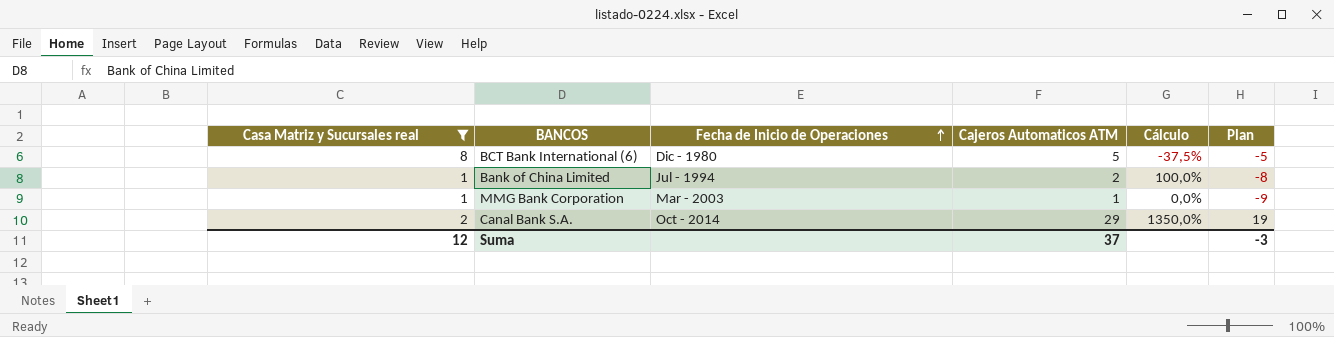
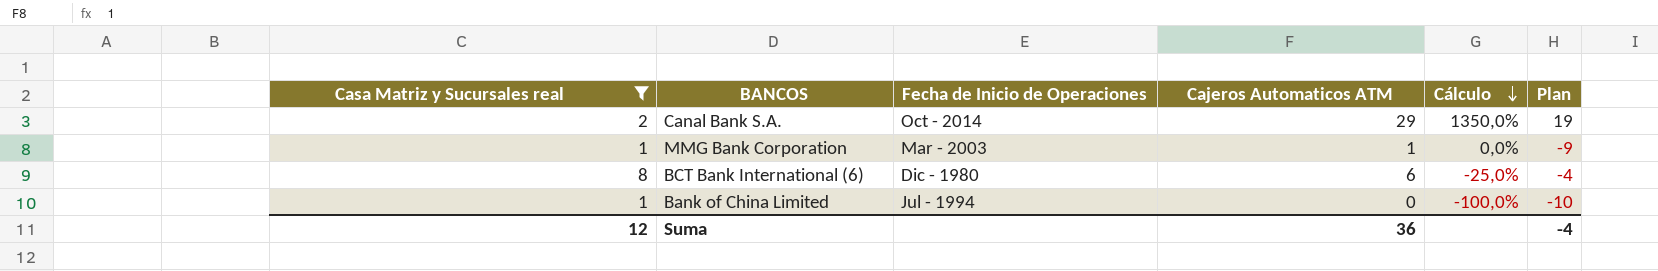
row order: Fecha de Inicio de Operaciones ascending -> Cálculo descending
BCT Bank International (6) | Cajeros Automaticos ATM: 5 -> 6
BCT Bank International (6) | Cálculo: -37,5% -> -25,0%
BCT Bank International (6) | Plan: -5 -> -4
Bank of China Limited | Cajeros Automaticos ATM: 2 -> 0
Bank of China Limited | Cálculo: 100,0% -> -100,0%
Bank of China Limited | Plan: -8 -> -10
Suma | Cajeros Automaticos ATM: 37 -> 36
Suma | Plan: -3 -> -4

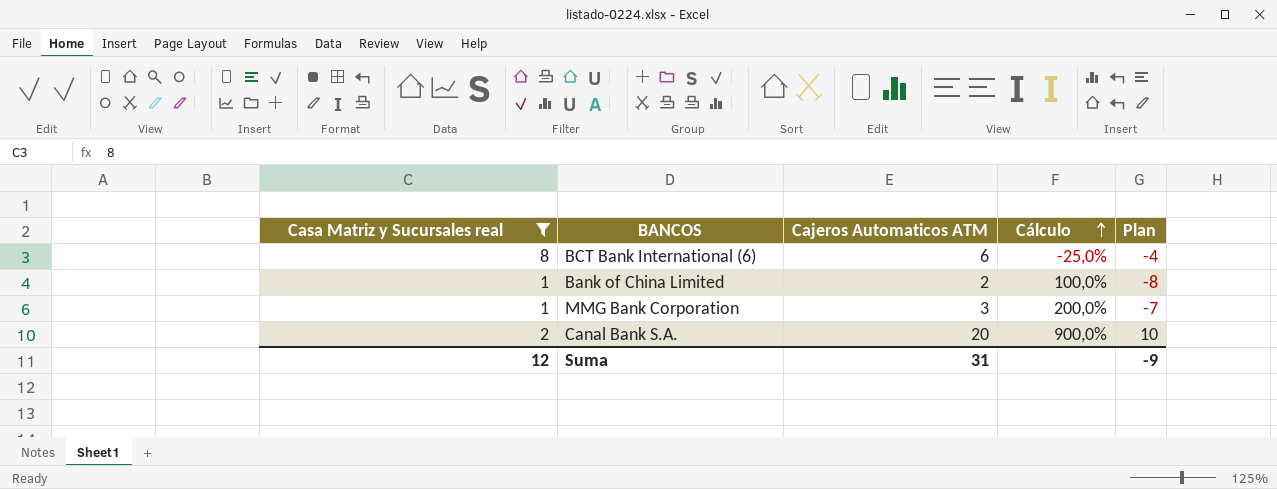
row order: Cálculo descending -> Cálculo ascending
column Fecha de Inicio de Operaciones | position: 3 -> none
Bank of China Limited | Cajeros Automaticos ATM: 0 -> 2
Bank of China Limited | Cálculo: -100,0% -> 100,0%
Bank of China Limited | Plan: -10 -> -8
MMG Bank Corporation | Cajeros Automaticos ATM: 1 -> 3
MMG Bank Corporation | Cálculo: 0,0% -> 200,0%
MMG Bank Corporation | Plan: -9 -> -7
Canal Bank S.A. | Cajeros Automaticos ATM: 29 -> 20
Canal Bank S.A. | Cálculo: 1350,0% -> 900,0%
Canal Bank S.A. | Plan: 19 -> 10
Suma | Cajeros Automaticos ATM: 36 -> 31
Suma | Plan: -4 -> -9

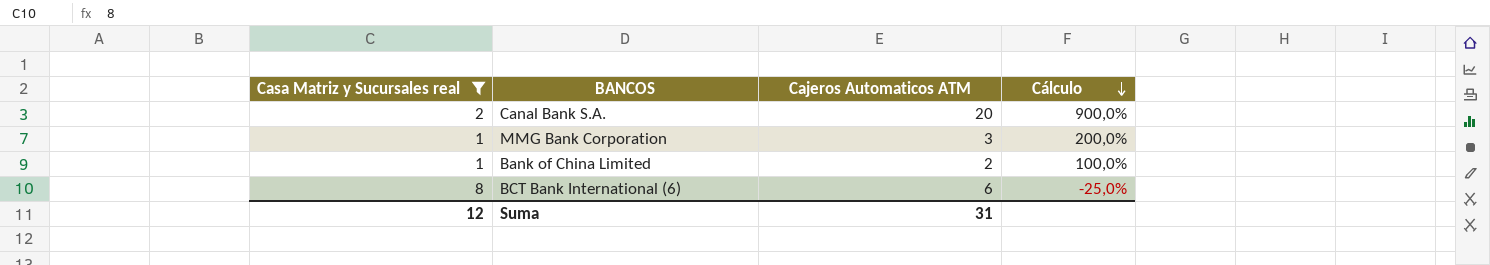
row order: Cálculo ascending -> Cálculo descending
column Plan | formula: [Cajeros Automaticos ATM] - 10 -> none

